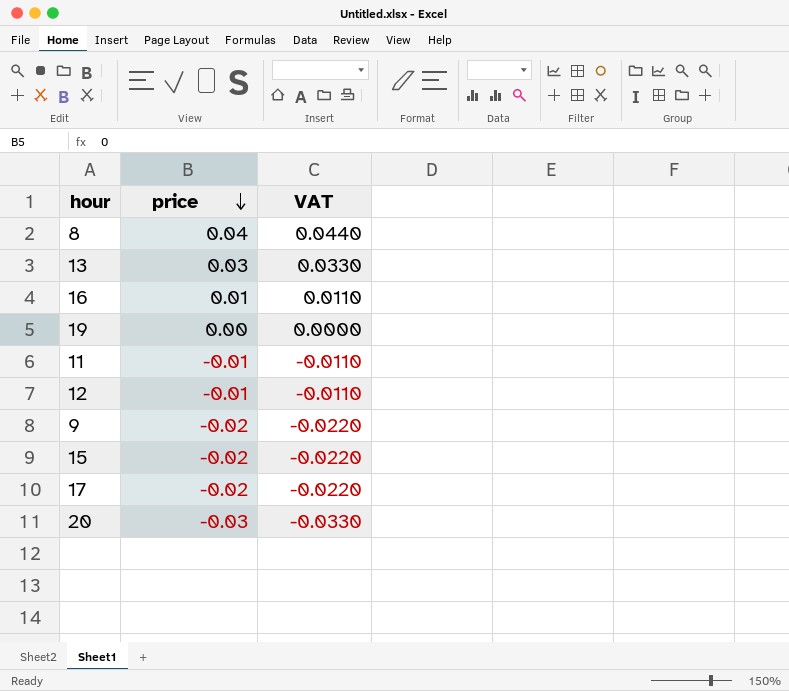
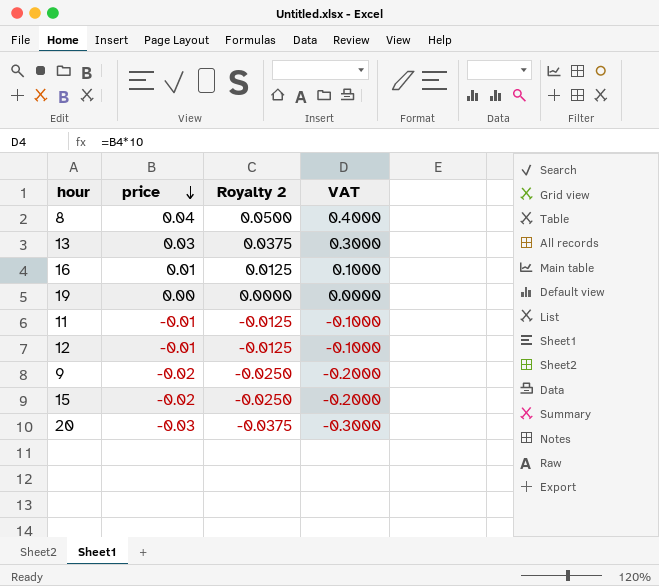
column Royalty 2 | formula: none -> [price] * 1.25
column VAT | formula: [price] * 1.1 -> [price] * 10
row 17: -0.02 | -0.0220 -> none

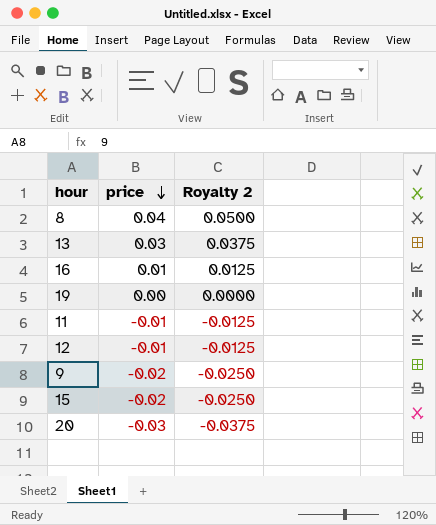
column VAT | formula: [price] * 10 -> none

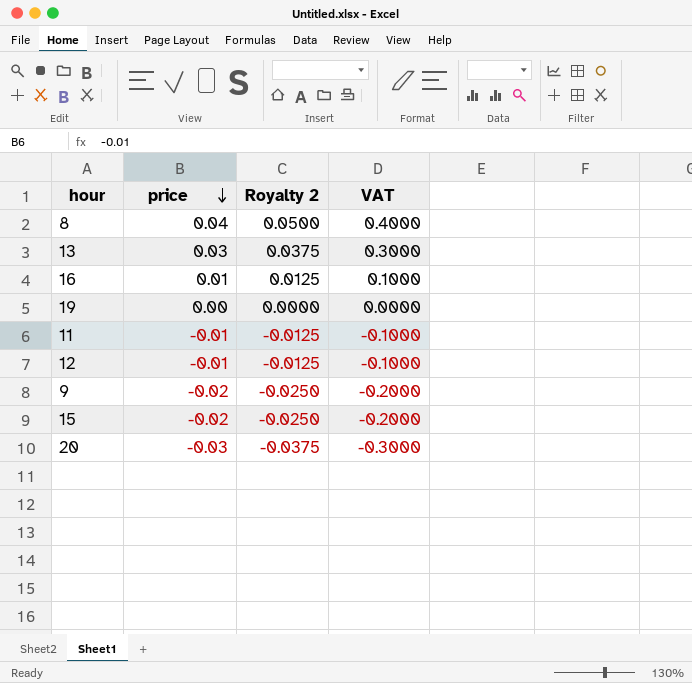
column VAT | formula: none -> [price] * 10

